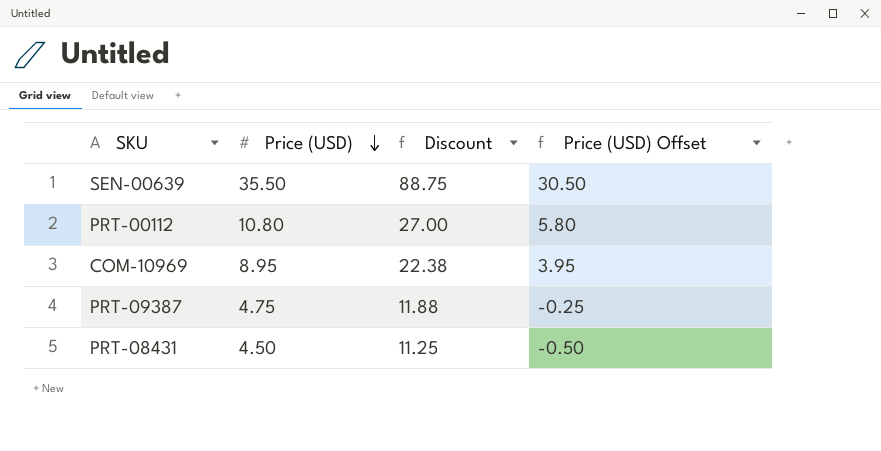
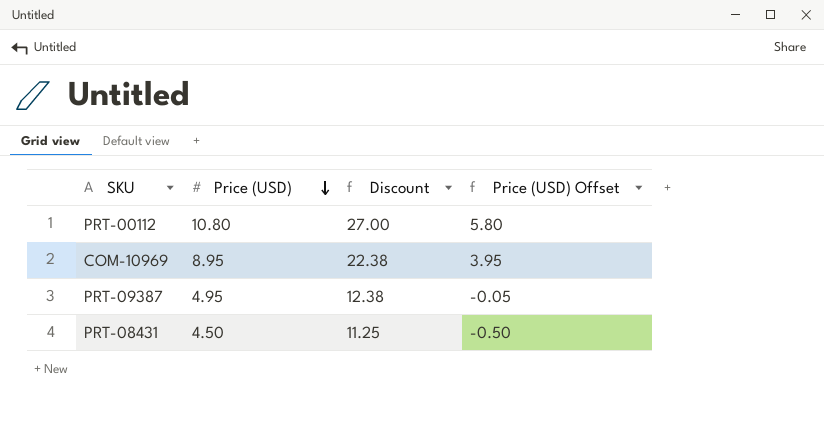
row SEN-00639: 35.50 | 88.75 | 30.50 -> none
PRT-09387 | Price (USD): 4.75 -> 4.95
PRT-09387 | Discount: 11.88 -> 12.38
PRT-09387 | Price (USD) Offset: -0.25 -> -0.05

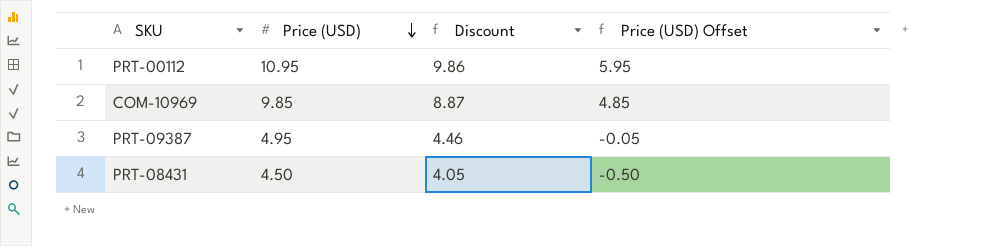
column Discount | formula: [Price (USD)] * 2.5 -> [Price (USD)] * 0.9
PRT-00112 | Price (USD): 10.80 -> 10.95
PRT-00112 | Price (USD) Offset: 5.80 -> 5.95
COM-10969 | Price (USD): 8.95 -> 9.85
COM-10969 | Price (USD) Offset: 3.95 -> 4.85

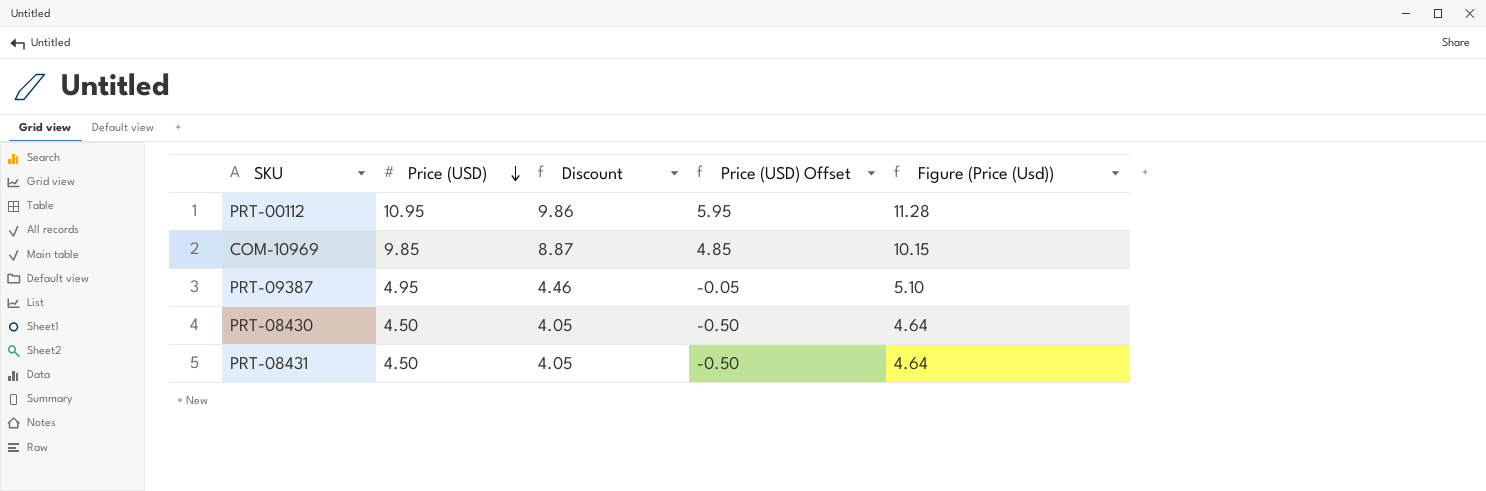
column Figure (Price (Usd)) | formula: none -> [Price (USD)] * 1.03
row PRT-08430: none -> 4.50 | 4.05 | -0.50 | 4.64

